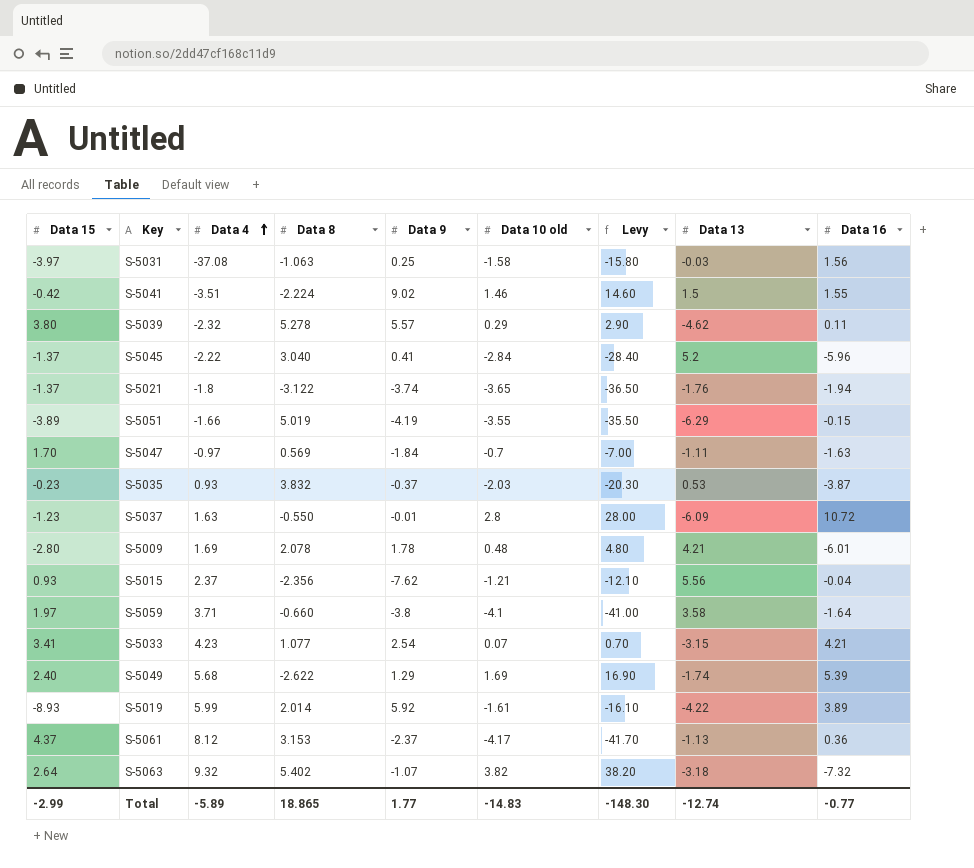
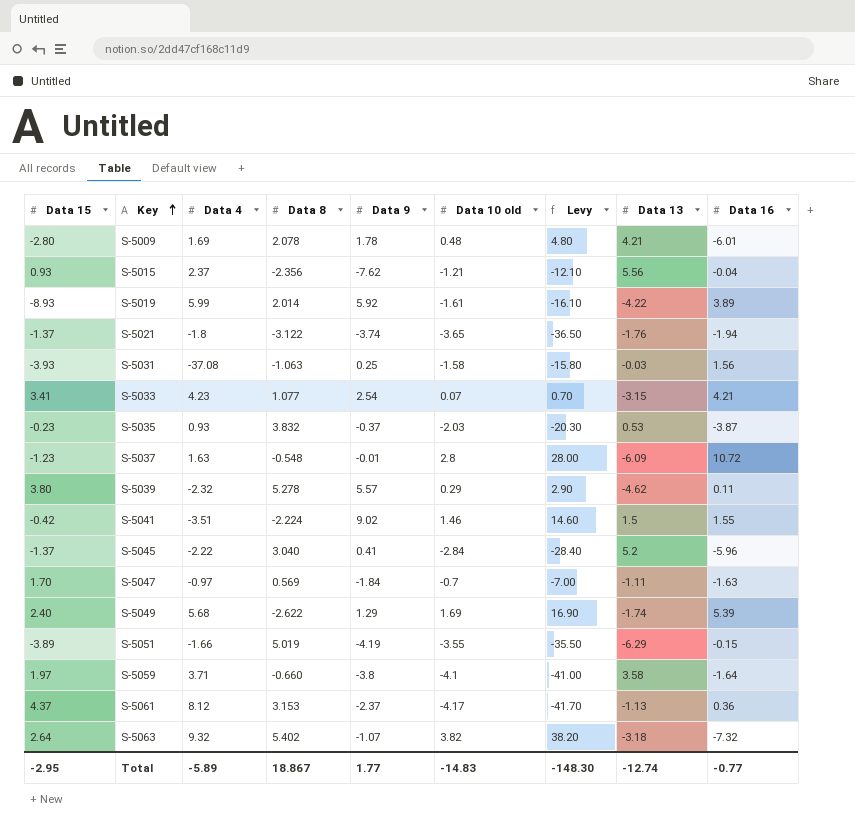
row order: Data 4 ascending -> Key ascending
S-5031 | Data 15: -3.97 -> -3.93
S-5037 | Data 8: -0.550 -> -0.548
Total | Data 15: -2.99 -> -2.95
Total | Data 8: 18.865 -> 18.867

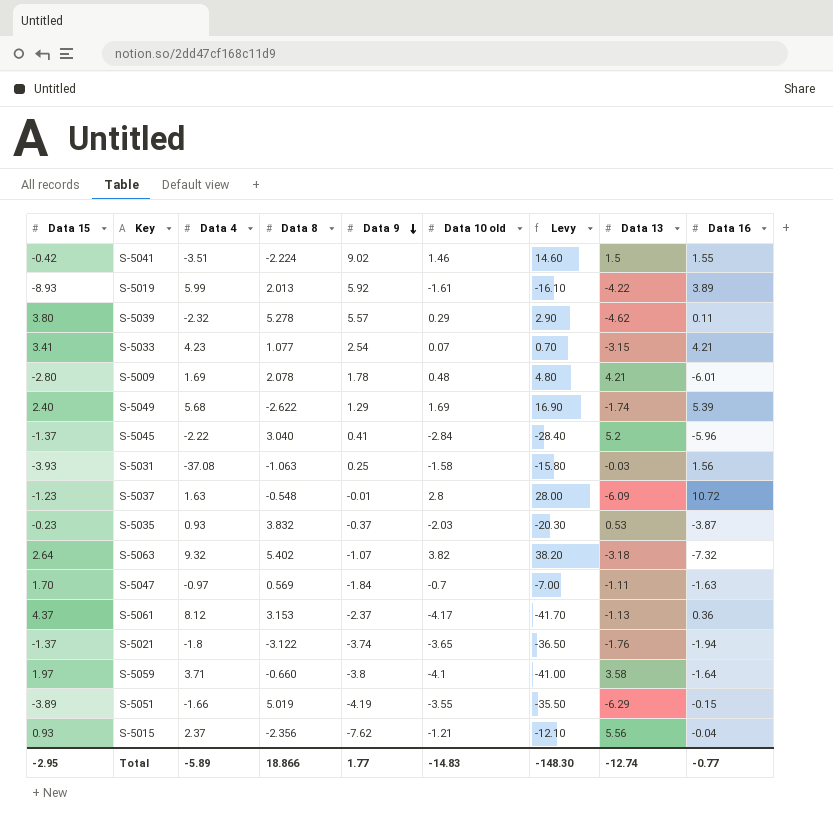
row order: Key ascending -> Data 9 descending
S-5019 | Data 8: 2.014 -> 2.013
Total | Data 8: 18.867 -> 18.866

